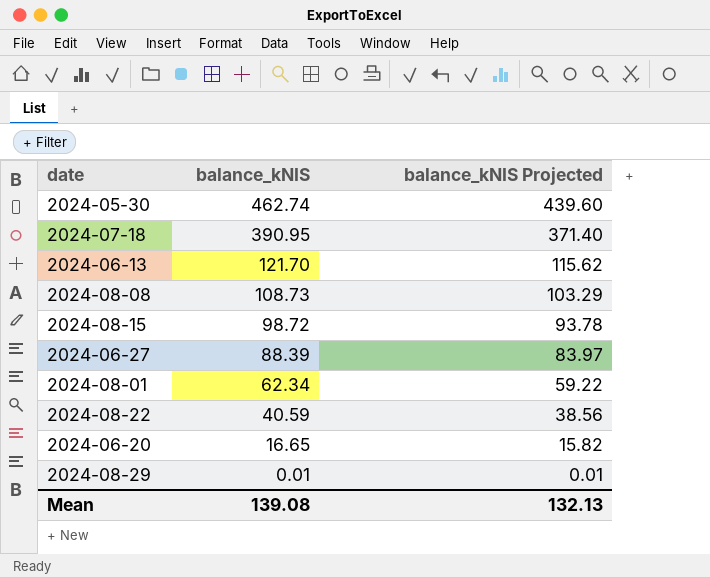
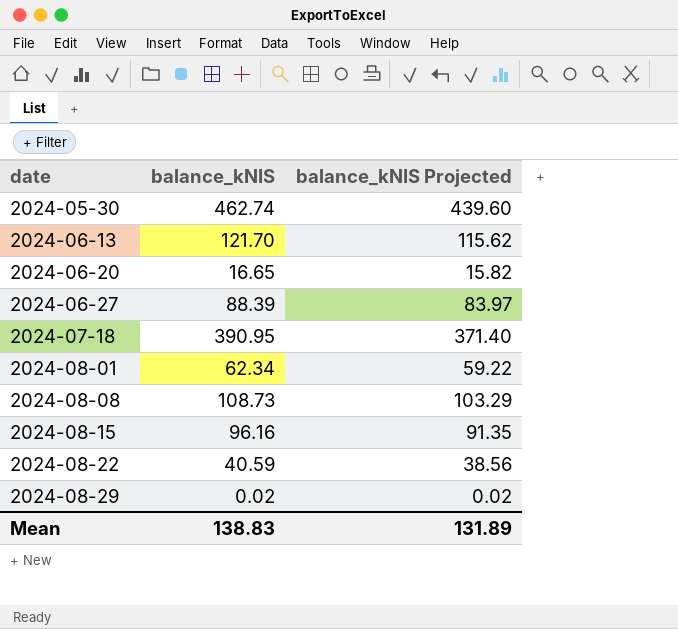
row order: balance_kNIS descending -> date ascending
2024-08-15 | balance_kNIS: 98.72 -> 96.16
2024-08-15 | balance_kNIS Projected: 93.78 -> 91.35
2024-08-29 | balance_kNIS: 0.01 -> 0.02
2024-08-29 | balance_kNIS Projected: 0.01 -> 0.02
Mean | balance_kNIS: 139.08 -> 138.83
Mean | balance_kNIS Projected: 132.13 -> 131.89

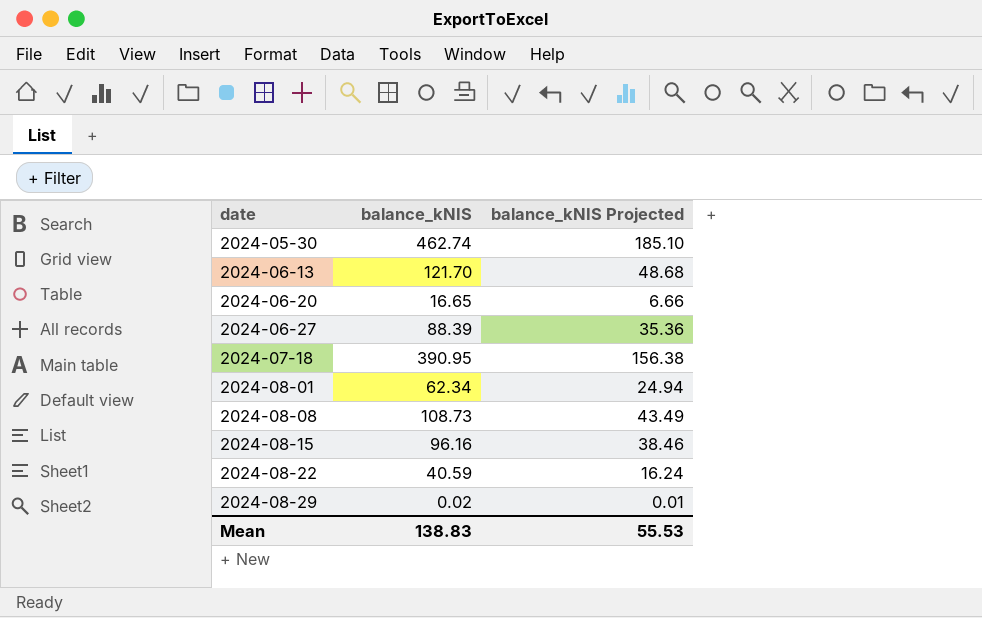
column balance_kNIS Projected | formula: [balance_kNIS] * 0.95 -> [balance_kNIS] * 0.4
Mean | balance_kNIS Projected: 131.89 -> 55.53

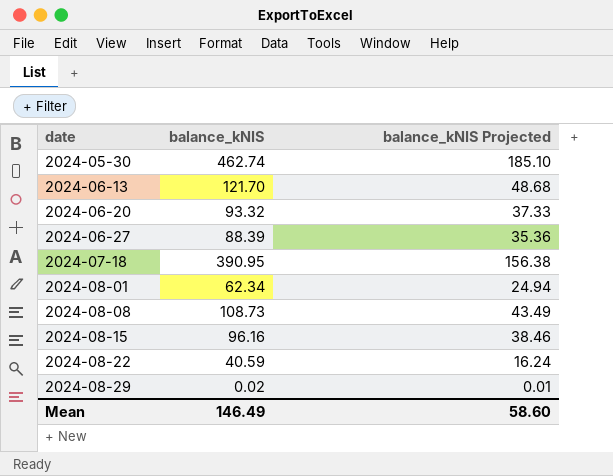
2024-06-20 | balance_kNIS: 16.65 -> 93.32
2024-06-20 | balance_kNIS Projected: 6.66 -> 37.33
Mean | balance_kNIS: 138.83 -> 146.49
Mean | balance_kNIS Projected: 55.53 -> 58.60

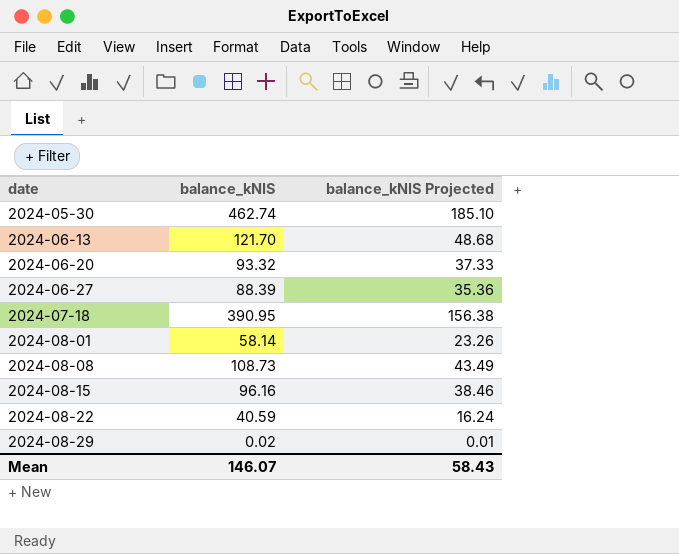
2024-08-01 | balance_kNIS: 62.34 -> 58.14
2024-08-01 | balance_kNIS Projected: 24.94 -> 23.26
Mean | balance_kNIS: 146.49 -> 146.07
Mean | balance_kNIS Projected: 58.60 -> 58.43

